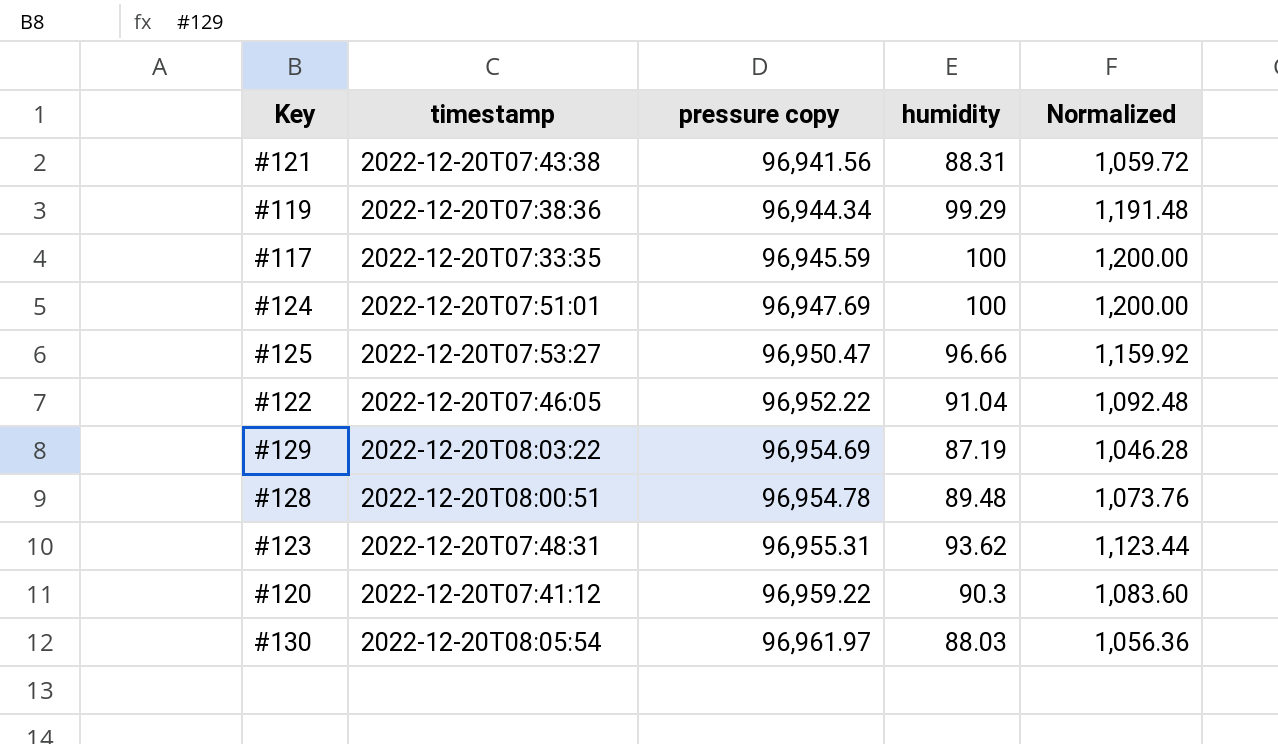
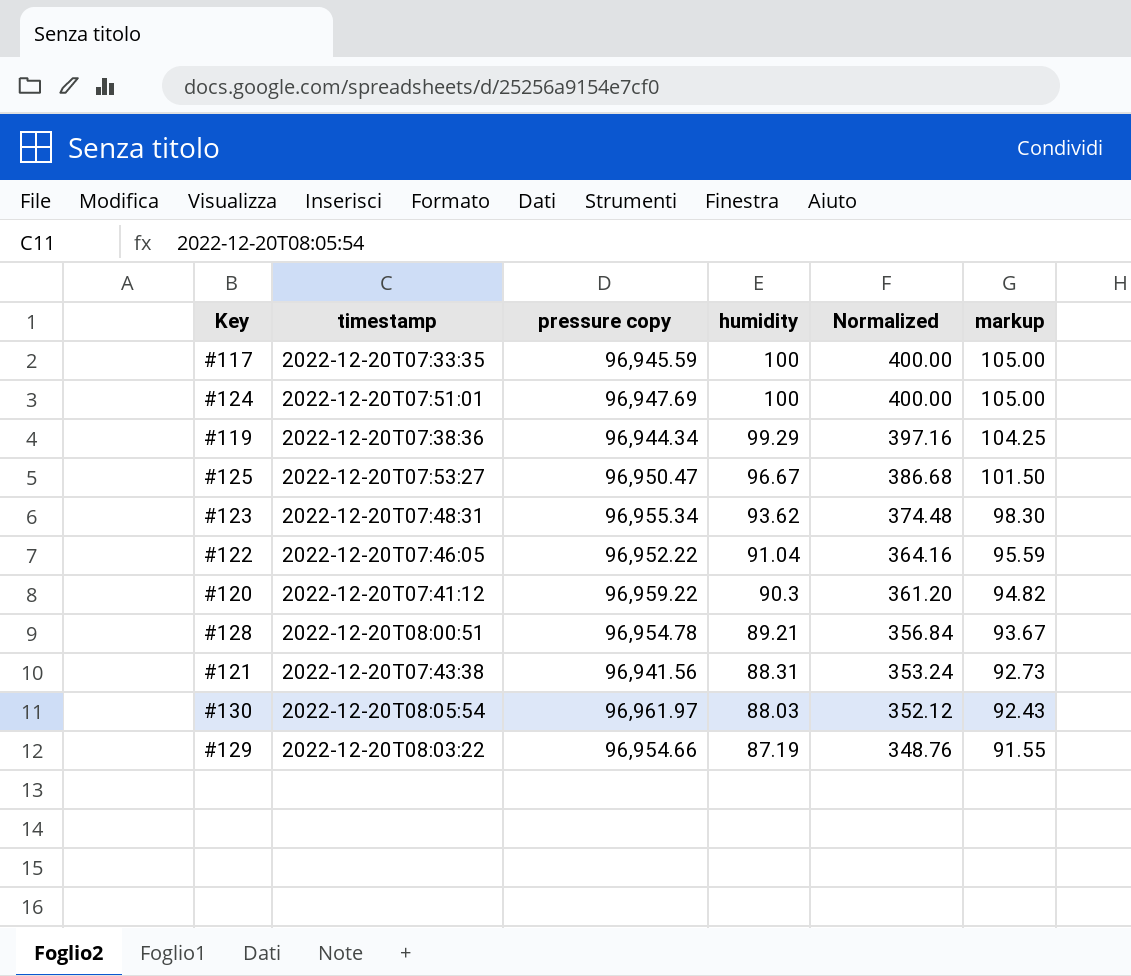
row order: pressure copy ascending -> humidity descending
column Normalized | formula: [humidity] * 12 -> [humidity] * 4
column markup | formula: none -> [humidity] * 1.05
#125 | humidity: 96.66 -> 96.67
#123 | pressure copy: 96,955.31 -> 96,955.34
#128 | humidity: 89.48 -> 89.21
#129 | pressure copy: 96,954.69 -> 96,954.66

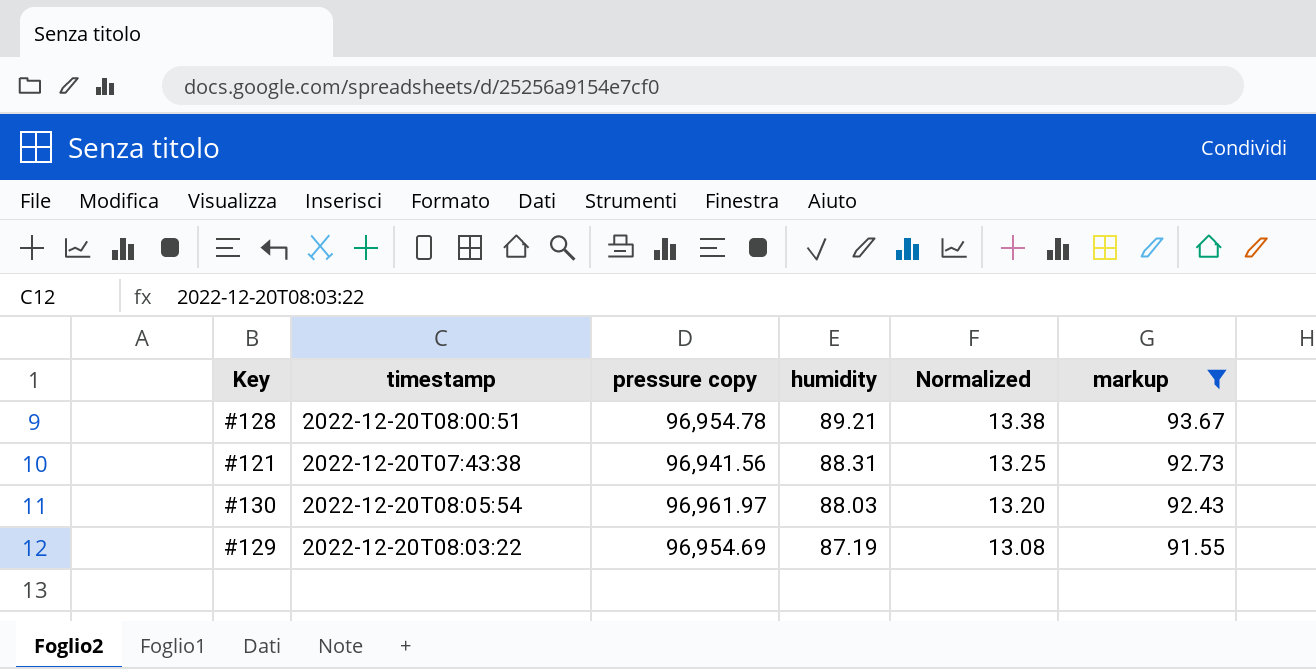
filter: none -> markup <= 93.67
column Normalized | formula: [humidity] * 4 -> [humidity] * 0.15
#129 | pressure copy: 96,954.66 -> 96,954.69

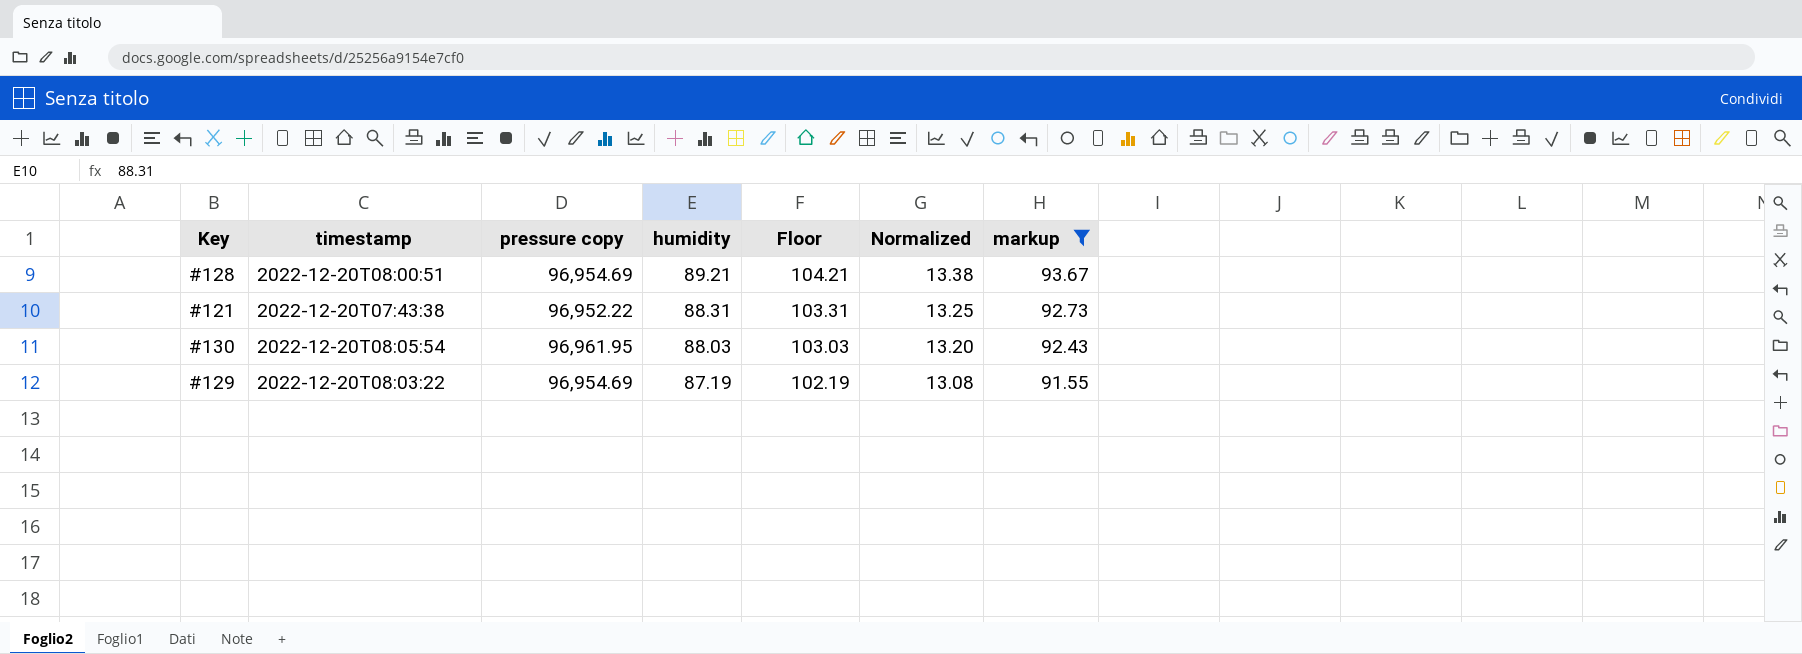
column Floor | formula: none -> [humidity] + 15
#128 | pressure copy: 96,954.78 -> 96,954.69
#121 | pressure copy: 96,941.56 -> 96,952.22
#130 | pressure copy: 96,961.97 -> 96,961.95

